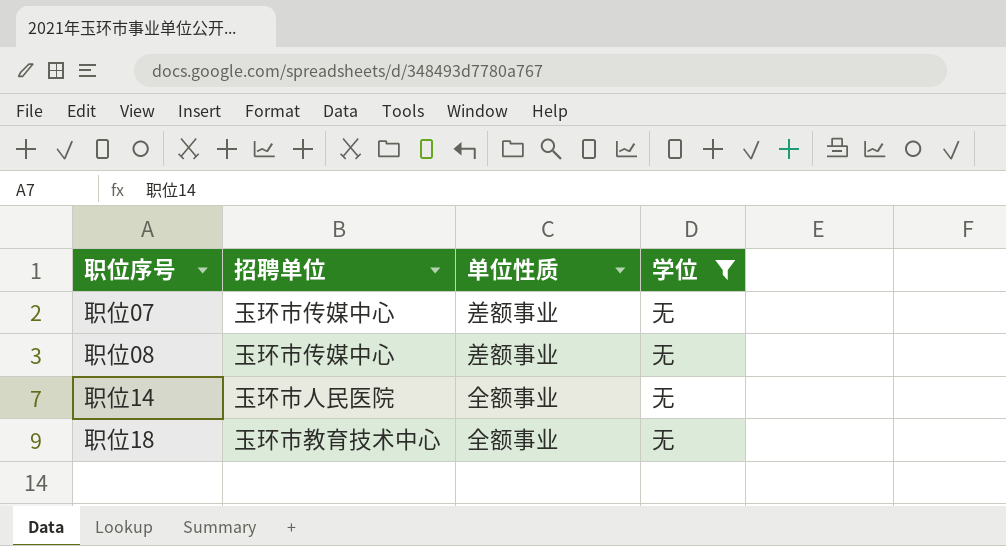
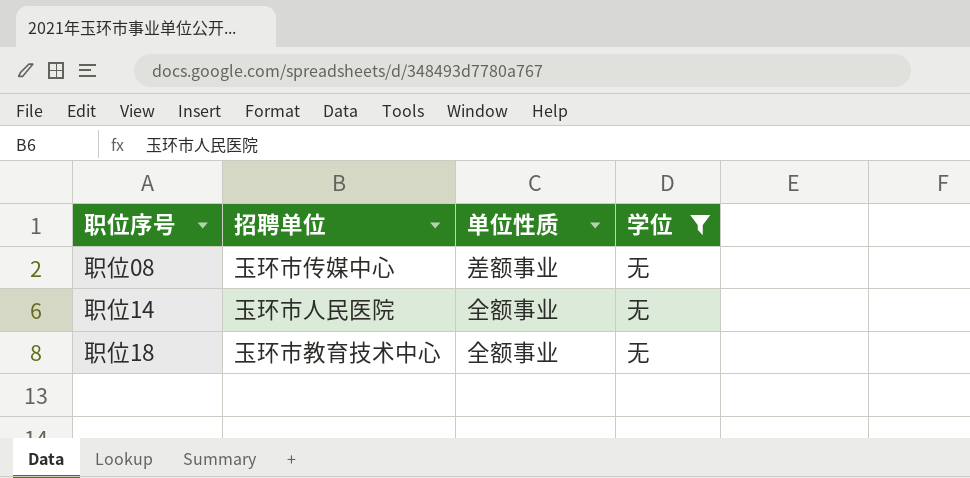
row 职位07: 玉环市传媒中心 | 差额事业 | 无 -> none

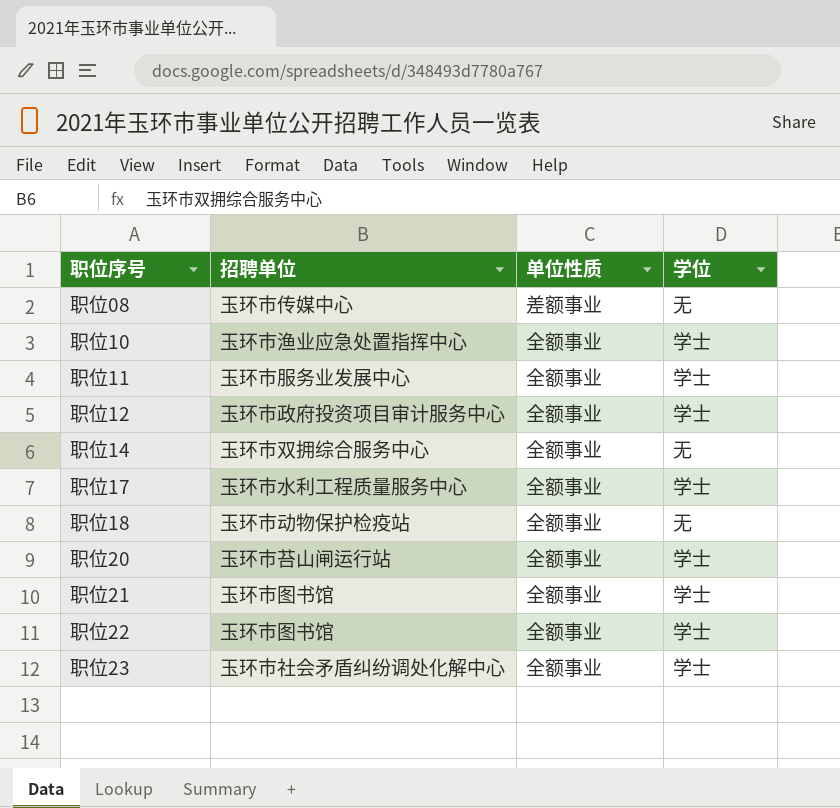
filter: 学位 = 无 -> none
职位14 | 招聘单位: 玉环市人民医院 -> 玉环市双拥综合服务中心
职位18 | 招聘单位: 玉环市教育技术中心 -> 玉环市动物保护检疫站

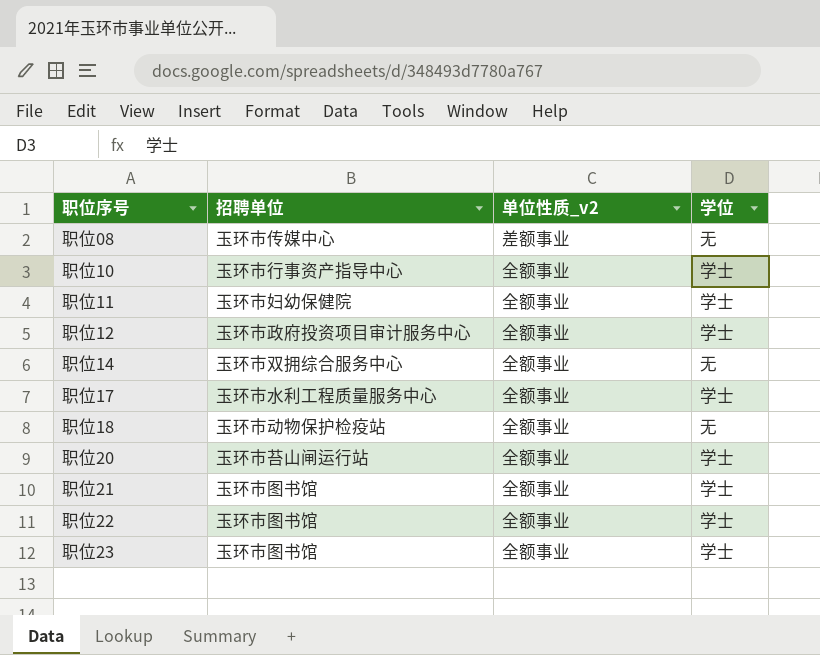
column name: 单位性质 -> 单位性质_v2
职位10 | 招聘单位: 玉环市渔业应急处置指挥中心 -> 玉环市行事资产指导中心
职位11 | 招聘单位: 玉环市服务业发展中心 -> 玉环市妇幼保健院
职位23 | 招聘单位: 玉环市社会矛盾纠纷调处化解中心 -> 玉环市图书馆

